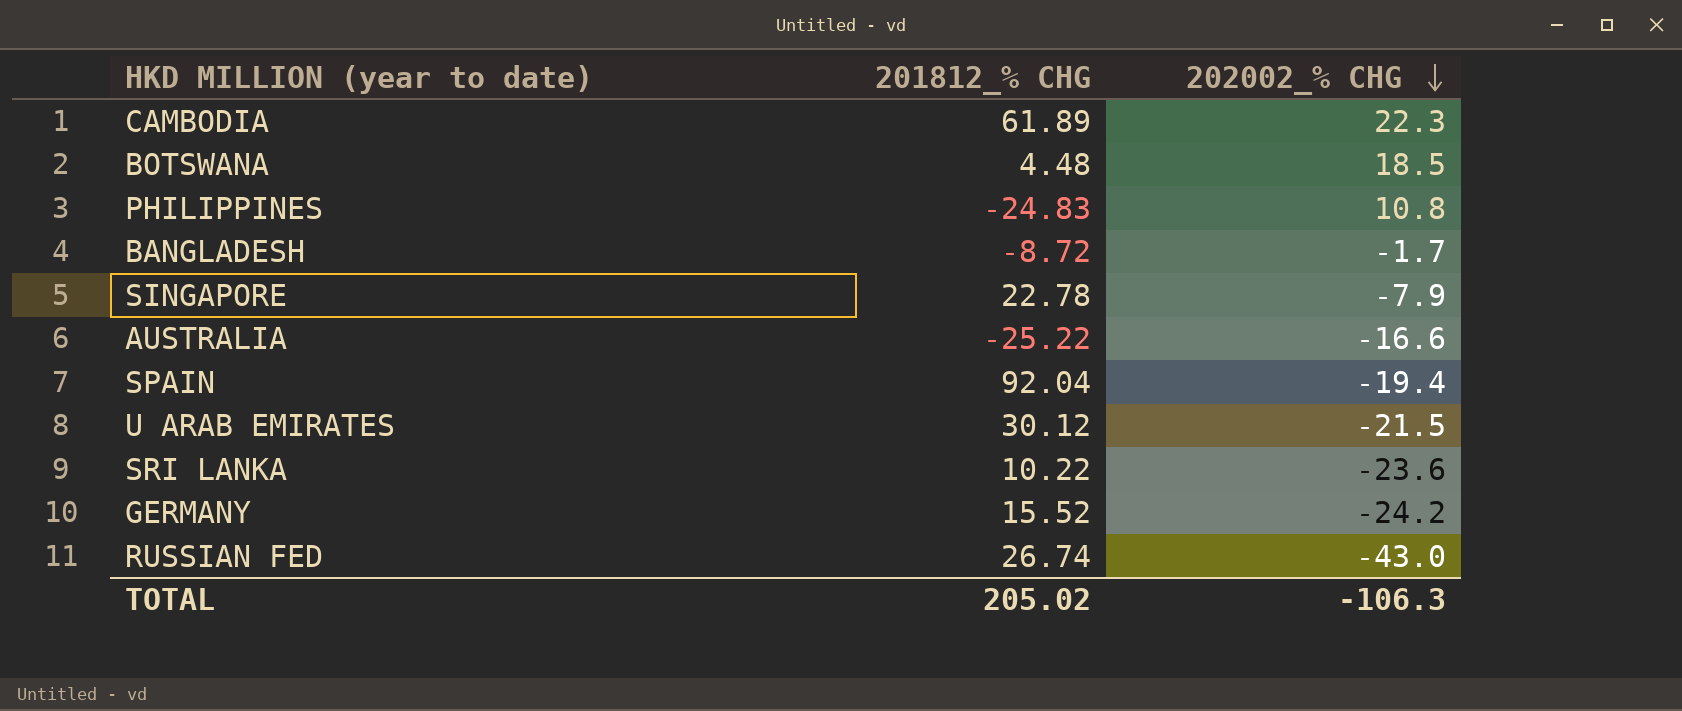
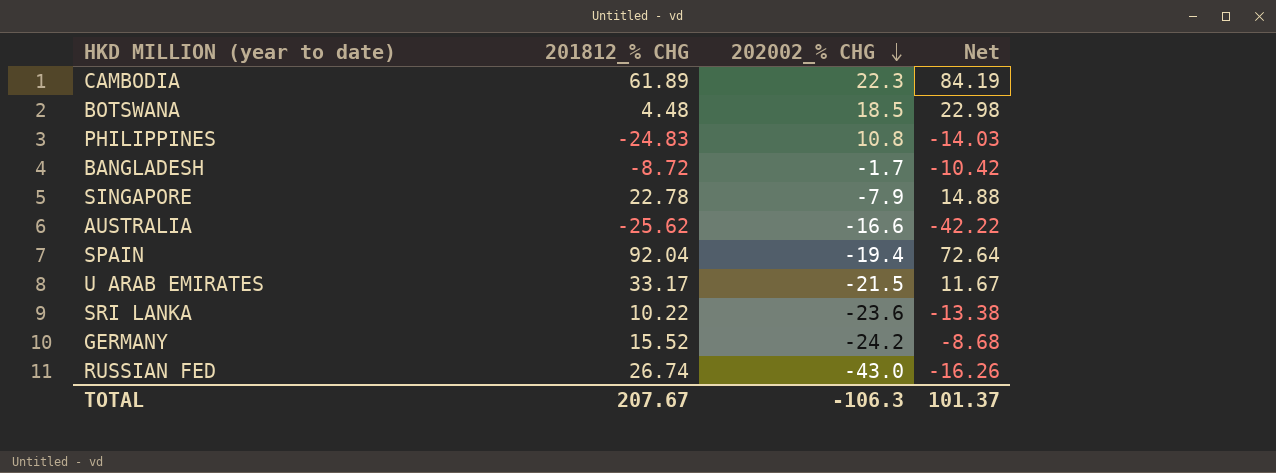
column Net | formula: none -> [201812_% CHG] + [202002_% CHG]
AUSTRALIA | 201812_% CHG: -25.22 -> -25.62
U ARAB EMIRATES | 201812_% CHG: 30.12 -> 33.17
TOTAL | 201812_% CHG: 205.02 -> 207.67

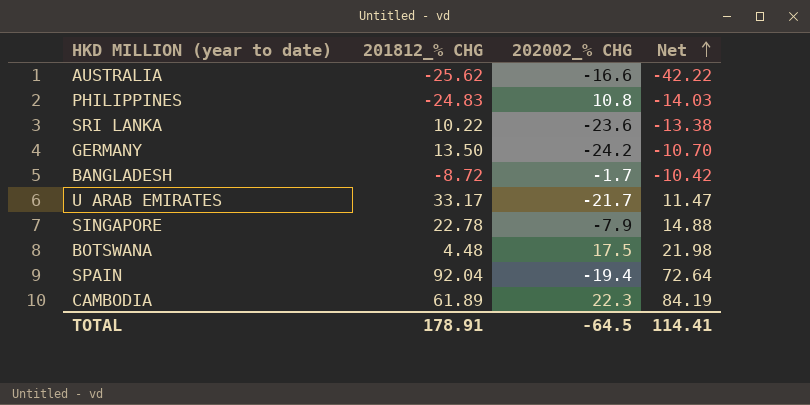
row order: 202002_% CHG descending -> Net ascending
row RUSSIAN FED: 26.74 | -43.0 | -16.26 -> none
GERMANY | 201812_% CHG: 15.52 -> 13.50
GERMANY | Net: -8.68 -> -10.70
U ARAB EMIRATES | 202002_% CHG: -21.5 -> -21.7
U ARAB EMIRATES | Net: 11.67 -> 11.47
BOTSWANA | 202002_% CHG: 18.5 -> 17.5
BOTSWANA | Net: 22.98 -> 21.98
TOTAL | 201812_% CHG: 207.67 -> 178.91
TOTAL | 202002_% CHG: -106.3 -> -64.5
TOTAL | Net: 101.37 -> 114.41

